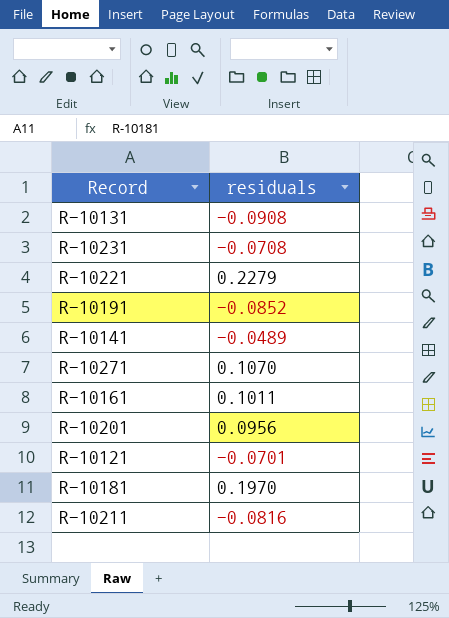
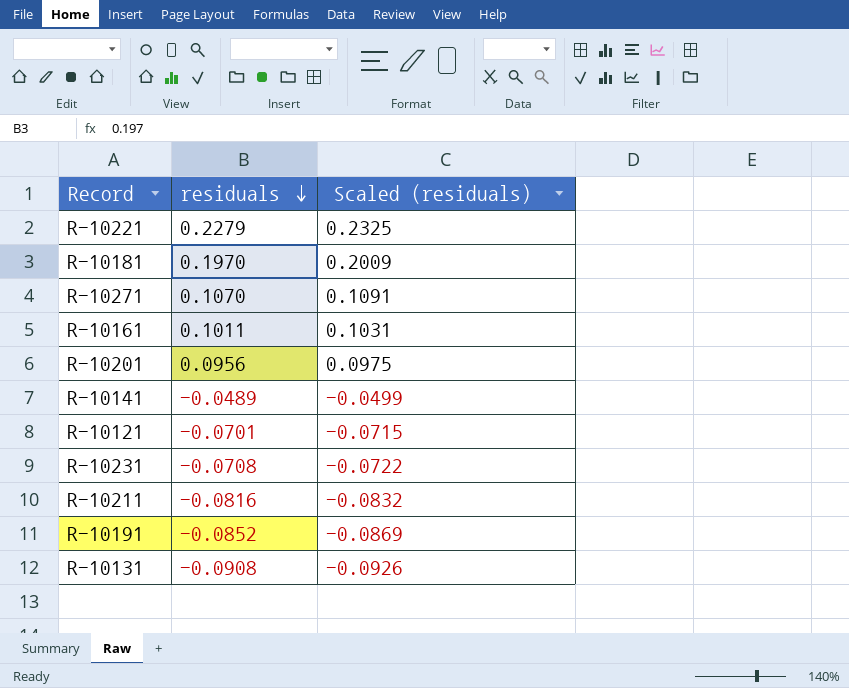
row order: none -> residuals descending
column Scaled (residuals) | formula: none -> [residuals] * 1.02

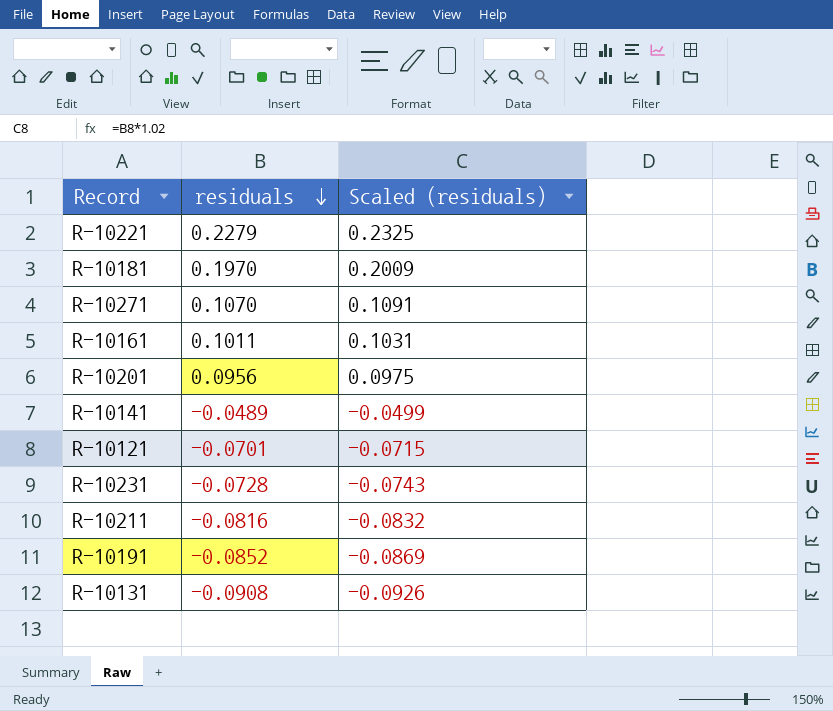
R-10231 | residuals: -0.0708 -> -0.0728
R-10231 | Scaled (residuals): -0.0722 -> -0.0743

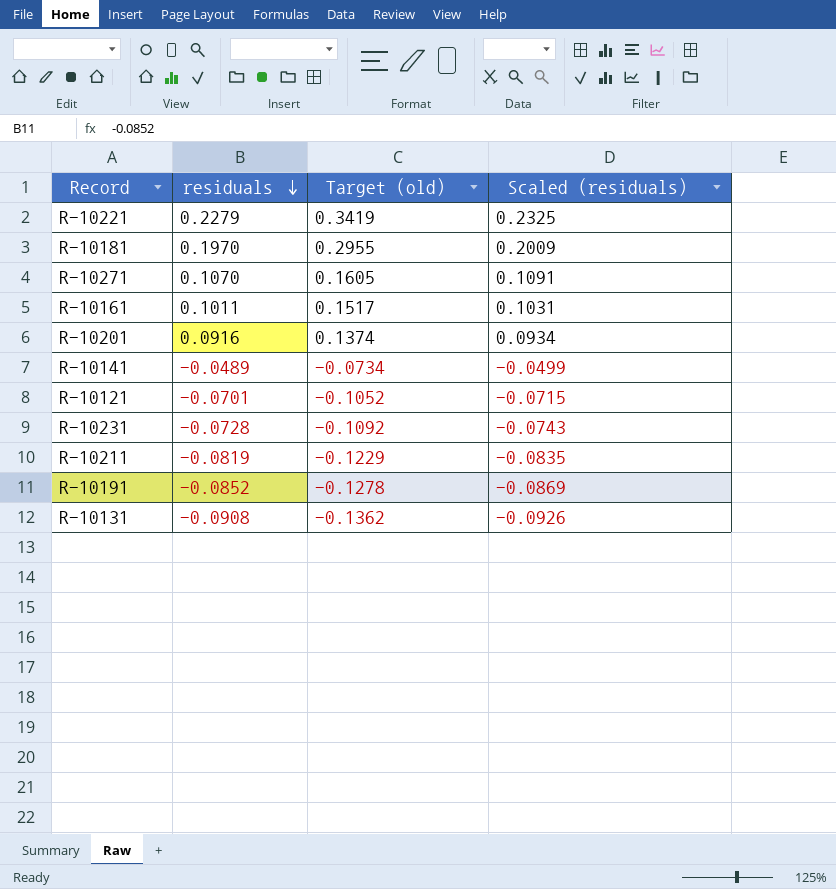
column Target (old) | formula: none -> [residuals] * 1.5
R-10201 | residuals: 0.0956 -> 0.0916
R-10201 | Scaled (residuals): 0.0975 -> 0.0934
R-10211 | residuals: -0.0816 -> -0.0819
R-10211 | Scaled (residuals): -0.0832 -> -0.0835

